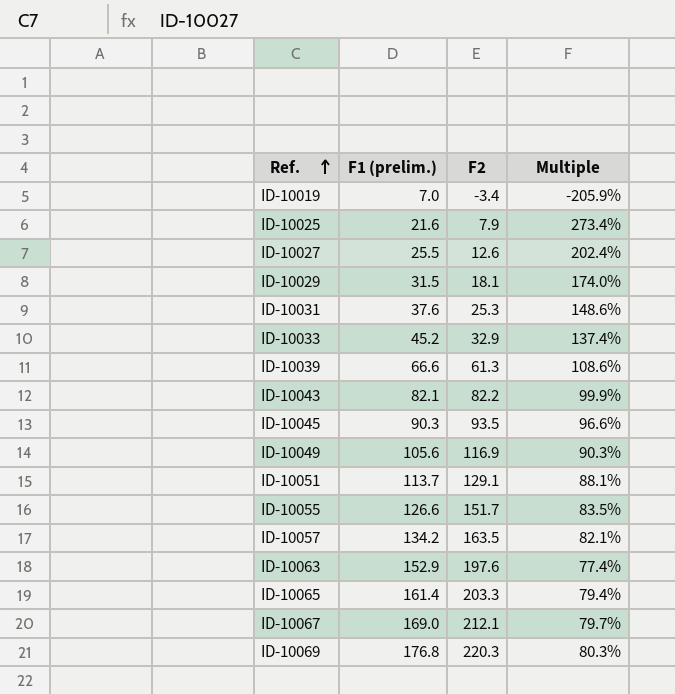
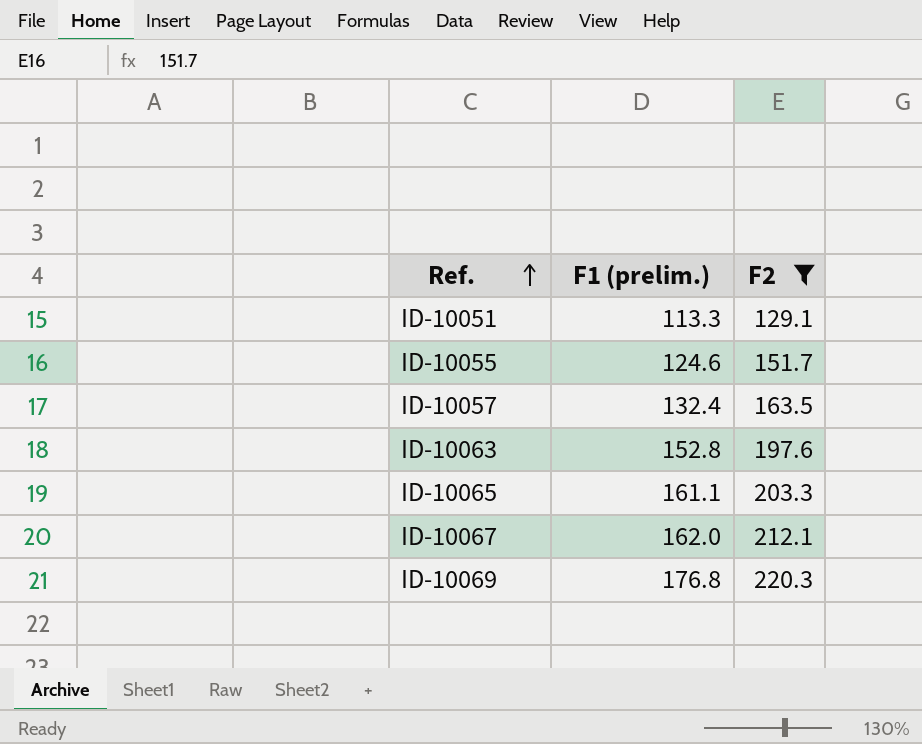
filter: none -> F2 >= 129.1
column Multiple | formula: [F1 (prelim.)] / [F2] -> none
ID-10051 | F1 (prelim.): 113.7 -> 113.3
ID-10055 | F1 (prelim.): 126.6 -> 124.6
ID-10057 | F1 (prelim.): 134.2 -> 132.4
ID-10063 | F1 (prelim.): 152.9 -> 152.8
ID-10065 | F1 (prelim.): 161.4 -> 161.1
ID-10067 | F1 (prelim.): 169.0 -> 162.0

